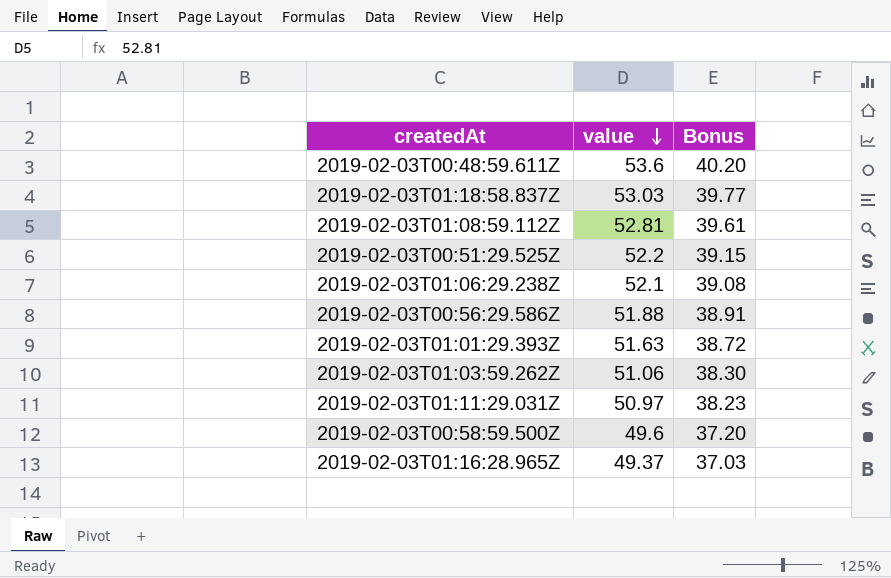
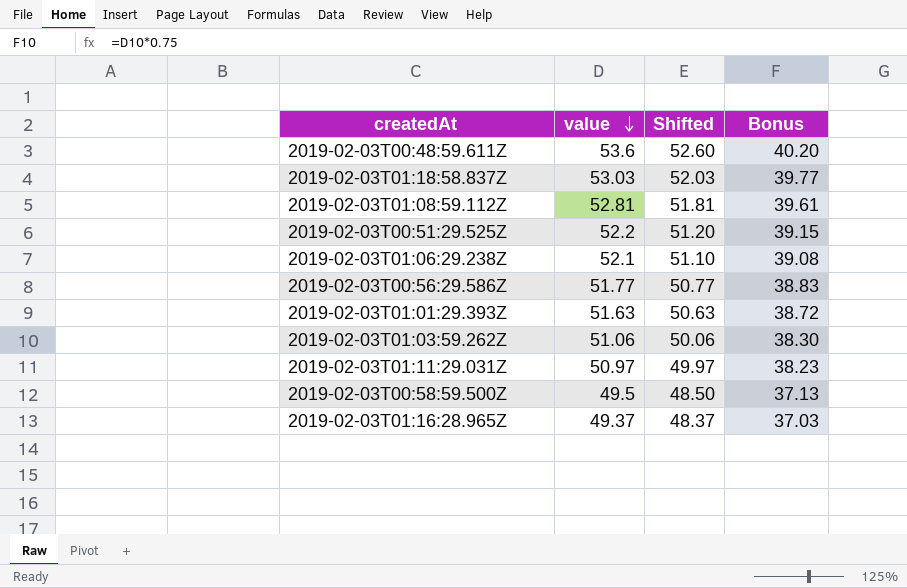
column Shifted | formula: none -> [value] - 1
2019-02-03T00:56:29.586Z | value: 51.88 -> 51.77
2019-02-03T00:56:29.586Z | Bonus: 38.91 -> 38.83
2019-02-03T00:58:59.500Z | value: 49.6 -> 49.5
2019-02-03T00:58:59.500Z | Bonus: 37.20 -> 37.13

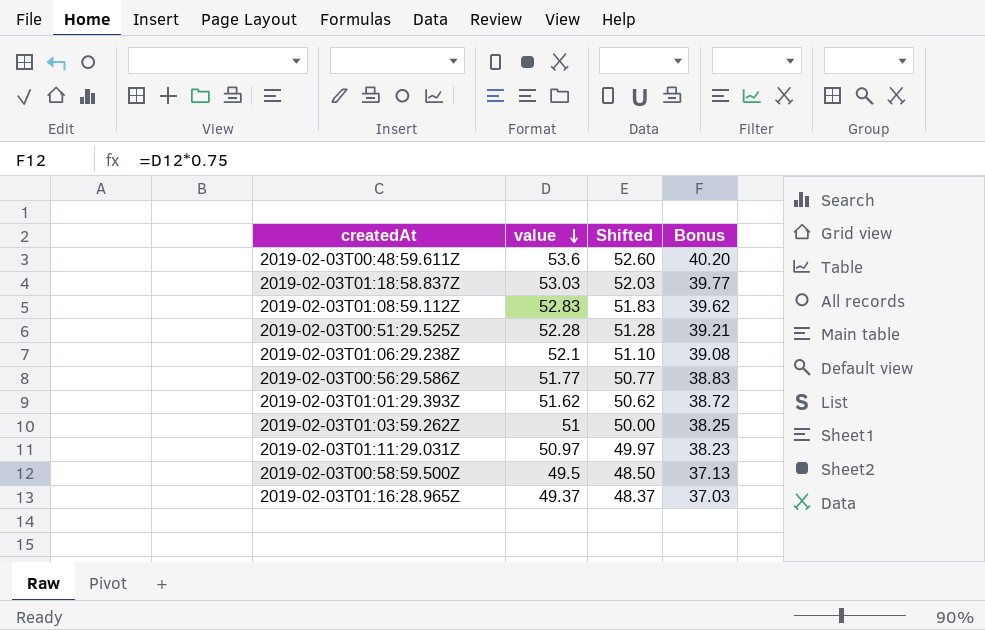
2019-02-03T01:08:59.112Z | value: 52.81 -> 52.83
2019-02-03T01:08:59.112Z | Shifted: 51.81 -> 51.83
2019-02-03T01:08:59.112Z | Bonus: 39.61 -> 39.62
2019-02-03T00:51:29.525Z | value: 52.2 -> 52.28
2019-02-03T00:51:29.525Z | Shifted: 51.20 -> 51.28
2019-02-03T00:51:29.525Z | Bonus: 39.15 -> 39.21
2019-02-03T01:01:29.393Z | value: 51.63 -> 51.62
2019-02-03T01:01:29.393Z | Shifted: 50.63 -> 50.62
2019-02-03T01:03:59.262Z | value: 51.06 -> 51
2019-02-03T01:03:59.262Z | Shifted: 50.06 -> 50.00
2019-02-03T01:03:59.262Z | Bonus: 38.30 -> 38.25

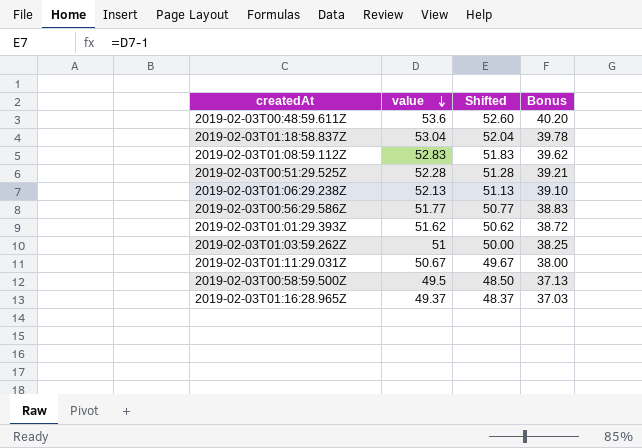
2019-02-03T01:18:58.837Z | value: 53.03 -> 53.04
2019-02-03T01:18:58.837Z | Shifted: 52.03 -> 52.04
2019-02-03T01:18:58.837Z | Bonus: 39.77 -> 39.78
2019-02-03T01:06:29.238Z | value: 52.1 -> 52.13
2019-02-03T01:06:29.238Z | Shifted: 51.10 -> 51.13
2019-02-03T01:06:29.238Z | Bonus: 39.08 -> 39.10
2019-02-03T01:11:29.031Z | value: 50.97 -> 50.67
2019-02-03T01:11:29.031Z | Shifted: 49.97 -> 49.67
2019-02-03T01:11:29.031Z | Bonus: 38.23 -> 38.00

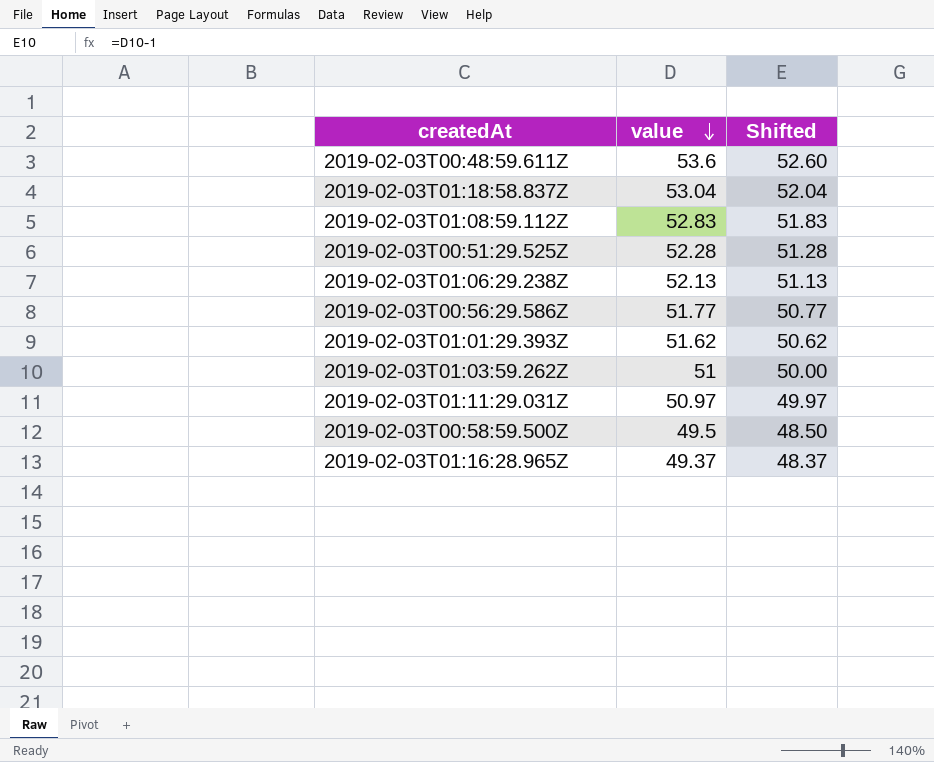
column Bonus | formula: [value] * 0.75 -> none
2019-02-03T01:11:29.031Z | value: 50.67 -> 50.97
2019-02-03T01:11:29.031Z | Shifted: 49.67 -> 49.97

